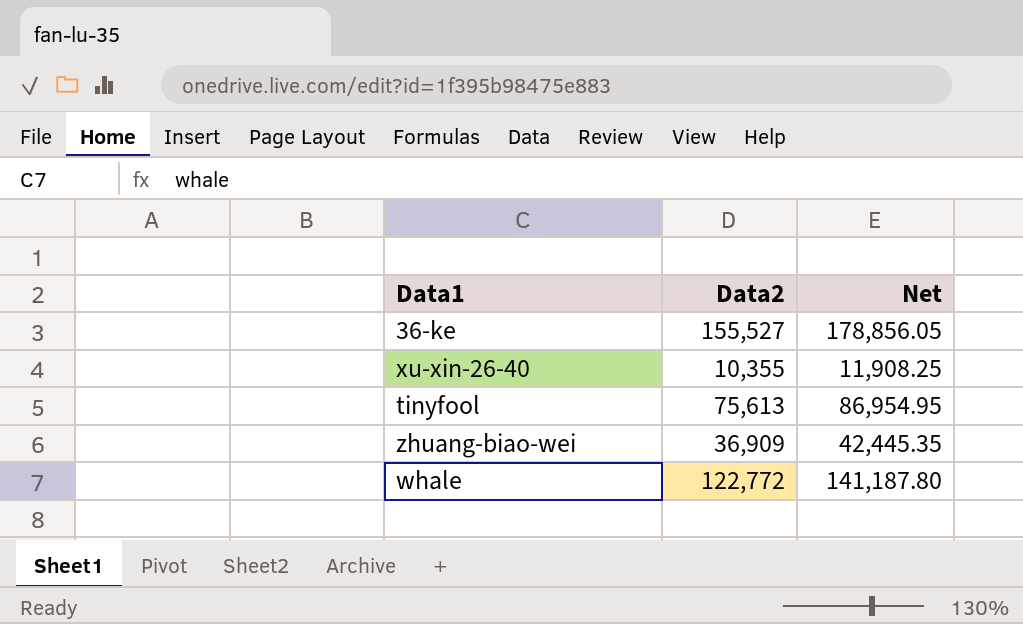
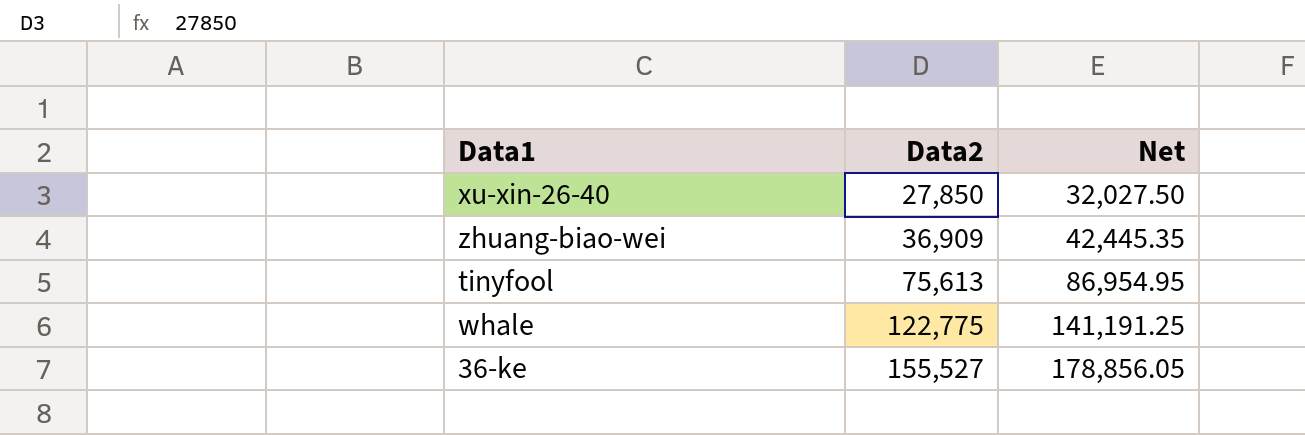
row order: none -> Data2 ascending
xu-xin-26-40 | Data2: 10,355 -> 27,850
xu-xin-26-40 | Net: 11,908.25 -> 32,027.50
whale | Data2: 122,772 -> 122,775
whale | Net: 141,187.80 -> 141,191.25

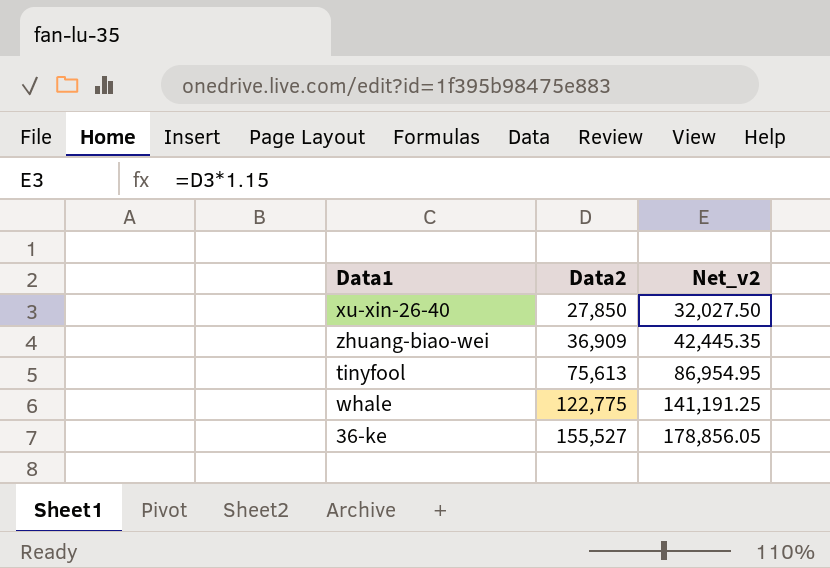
column name: Net -> Net_v2

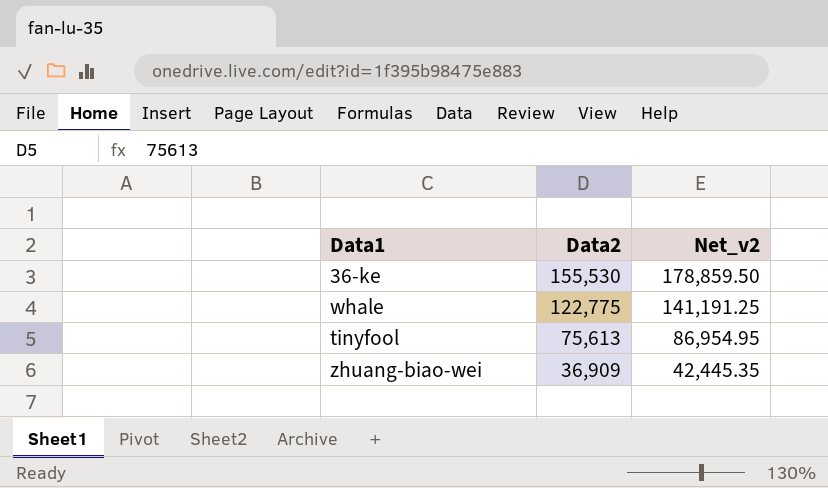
row order: Data2 ascending -> Data2 descending
row xu-xin-26-40: 27,850 | 32,027.50 -> none
36-ke | Data2: 155,527 -> 155,530
36-ke | Net_v2: 178,856.05 -> 178,859.50

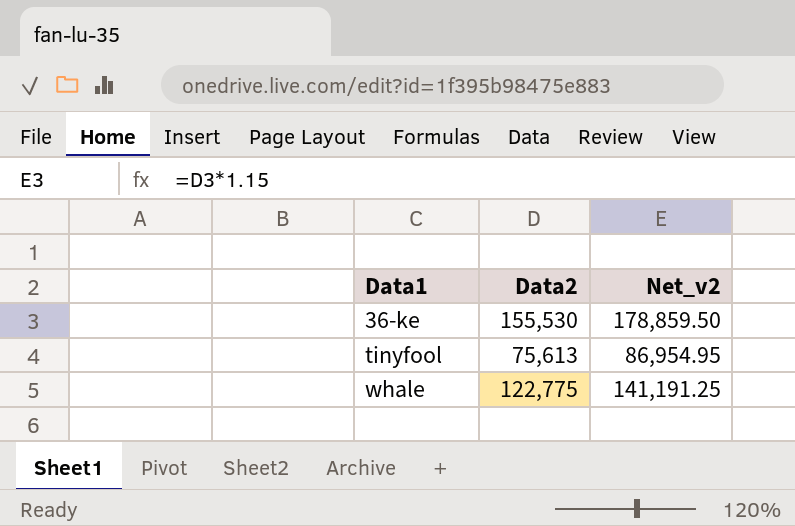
row order: Data2 descending -> Data1 ascending
row zhuang-biao-wei: 36,909 | 42,445.35 -> none

